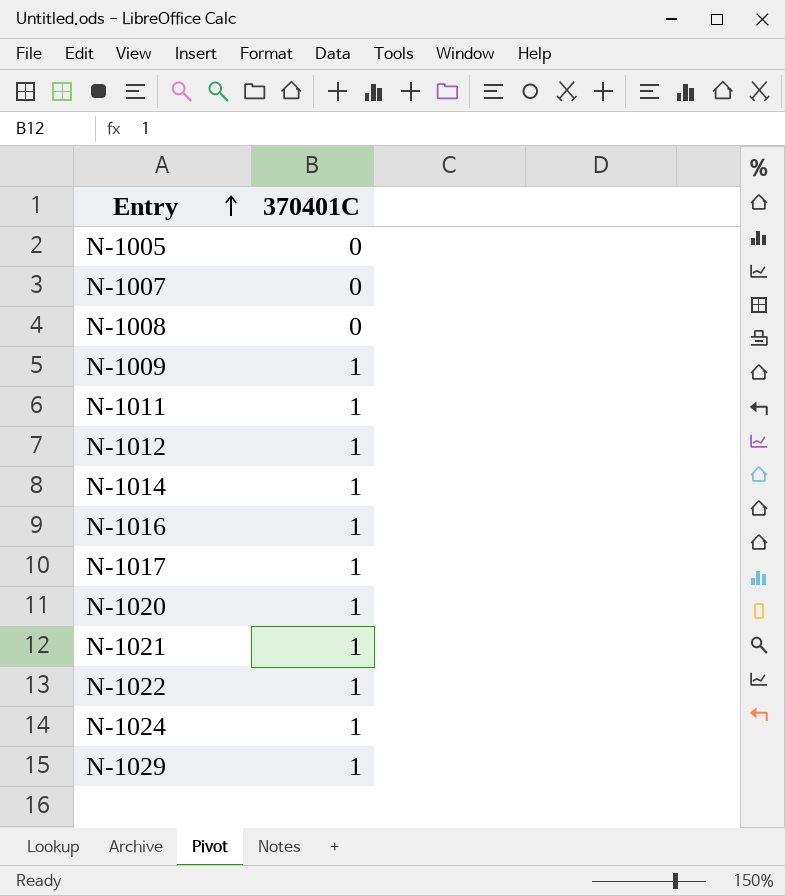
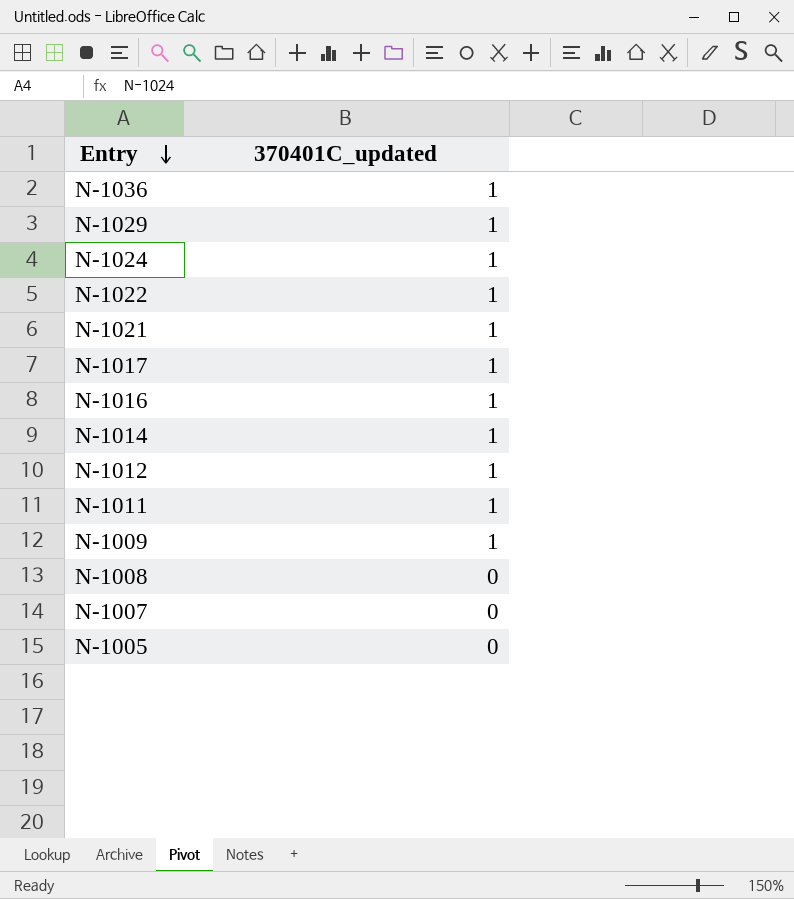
row order: Entry ascending -> Entry descending
column name: 370401C -> 370401C_updated
row N-1020: 1 -> none
row N-1036: none -> 1

